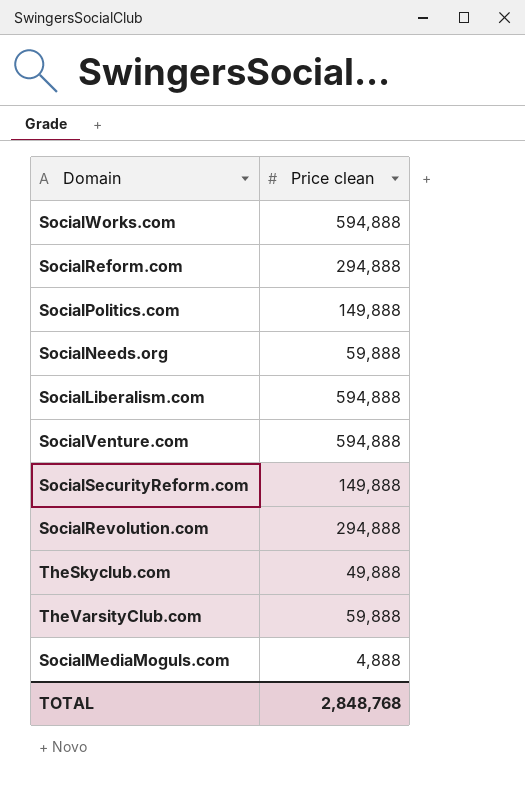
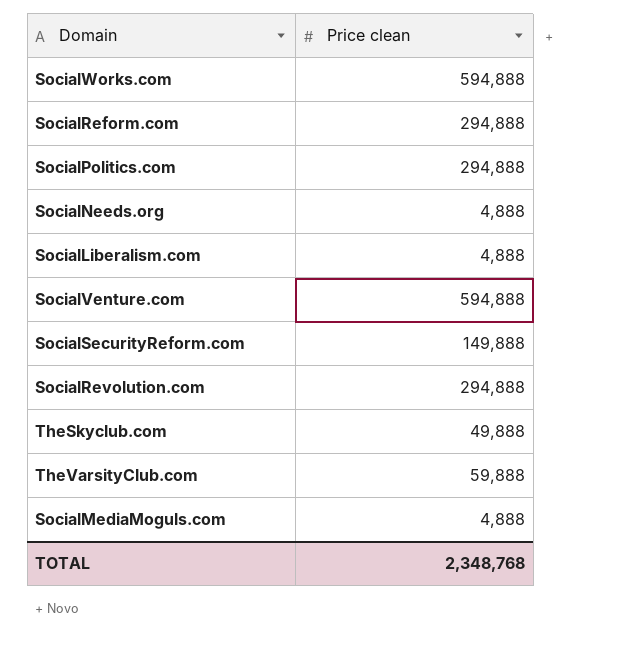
SocialPolitics.com | Price clean: 149,888 -> 294,888
SocialNeeds.org | Price clean: 59,888 -> 4,888
SocialLiberalism.com | Price clean: 594,888 -> 4,888
TOTAL | Price clean: 2,848,768 -> 2,348,768

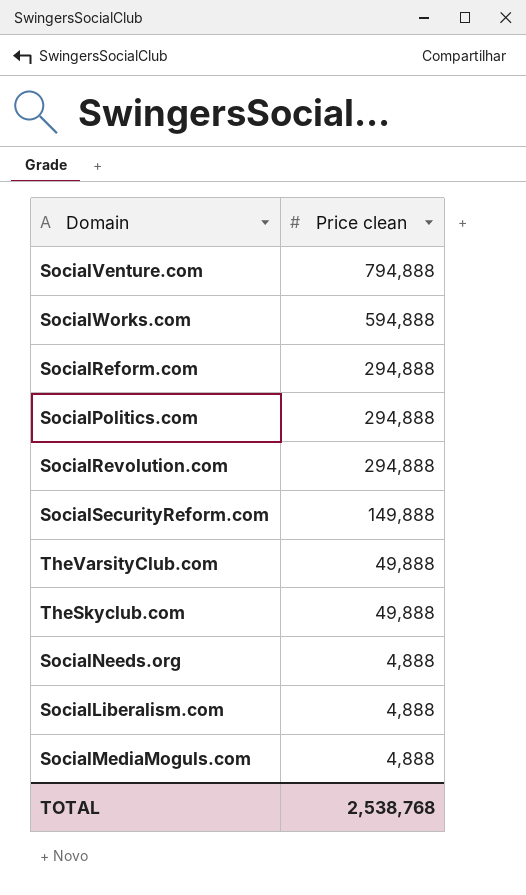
row order: none -> Price clean descending
SocialVenture.com | Price clean: 594,888 -> 794,888
TheVarsityClub.com | Price clean: 59,888 -> 49,888
TOTAL | Price clean: 2,348,768 -> 2,538,768

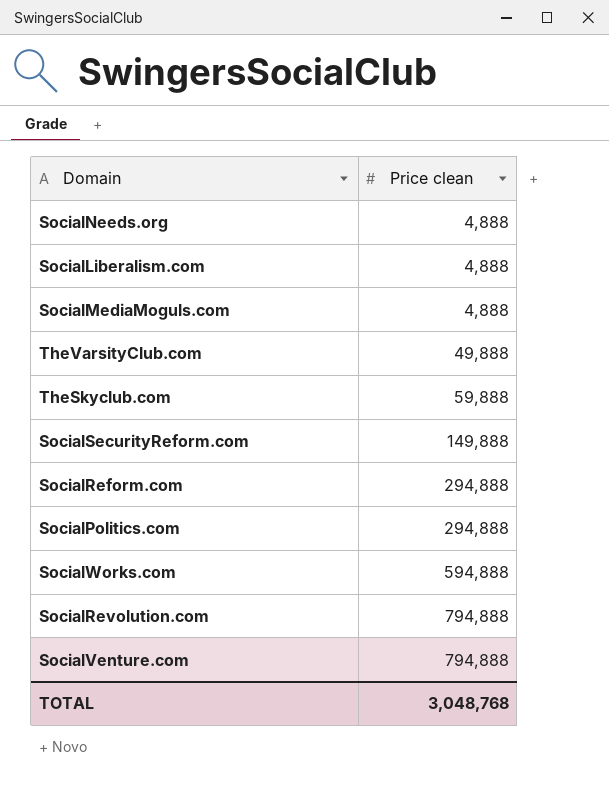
row order: Price clean descending -> Price clean ascending
TheSkyclub.com | Price clean: 49,888 -> 59,888
SocialRevolution.com | Price clean: 294,888 -> 794,888
TOTAL | Price clean: 2,538,768 -> 3,048,768

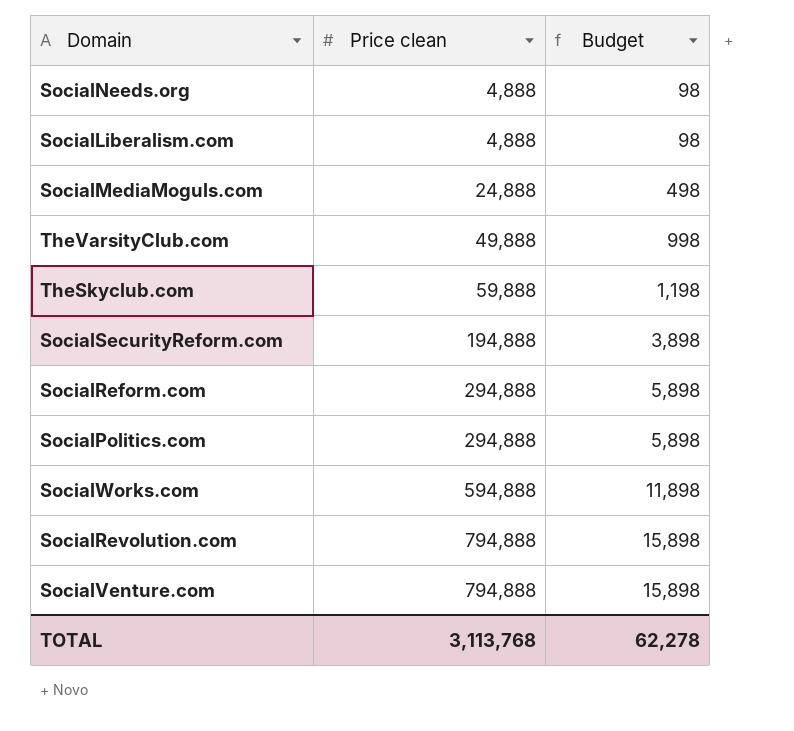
column Budget | formula: none -> [Price clean] * 0.02
SocialMediaMoguls.com | Price clean: 4,888 -> 24,888
SocialSecurityReform.com | Price clean: 149,888 -> 194,888
TOTAL | Price clean: 3,048,768 -> 3,113,768

